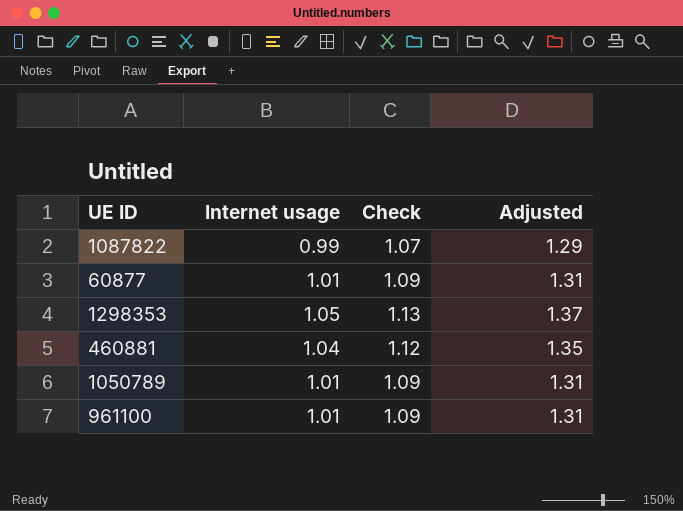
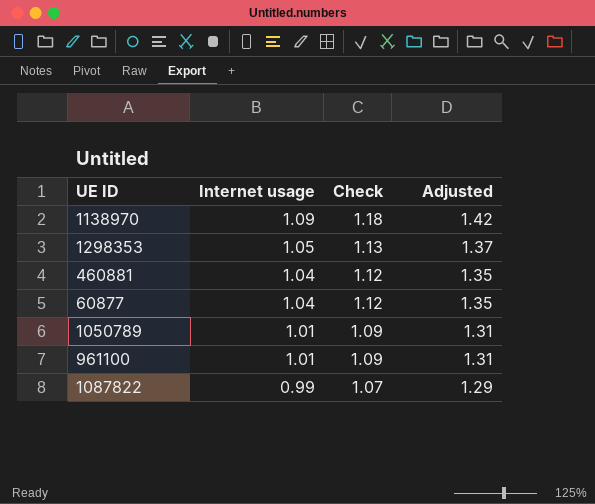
row order: none -> Internet usage descending
row 1138970: none -> 1.09 | 1.18 | 1.42
60877 | Internet usage: 1.01 -> 1.04
60877 | Check: 1.09 -> 1.12
60877 | Adjusted: 1.31 -> 1.35

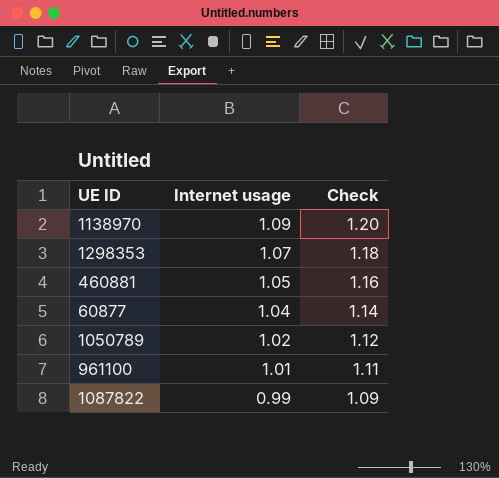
column Adjusted | formula: [Internet usage] * 1.3 -> none
column Check | formula: [Internet usage] * 1.08 -> [Internet usage] * 1.1
1298353 | Internet usage: 1.05 -> 1.07
460881 | Internet usage: 1.04 -> 1.05
1050789 | Internet usage: 1.01 -> 1.02

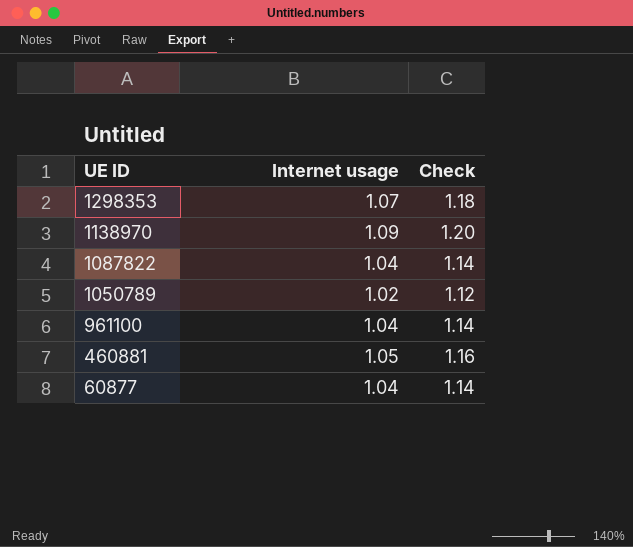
row order: Internet usage descending -> UE ID descending
1087822 | Internet usage: 0.99 -> 1.04
1087822 | Check: 1.09 -> 1.14
961100 | Internet usage: 1.01 -> 1.04
961100 | Check: 1.11 -> 1.14

